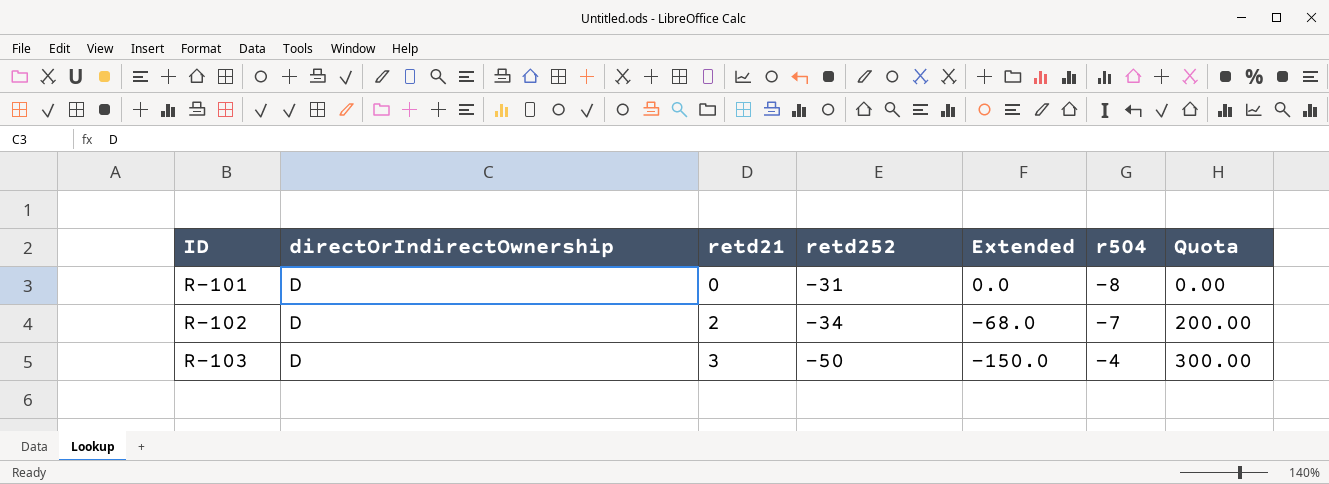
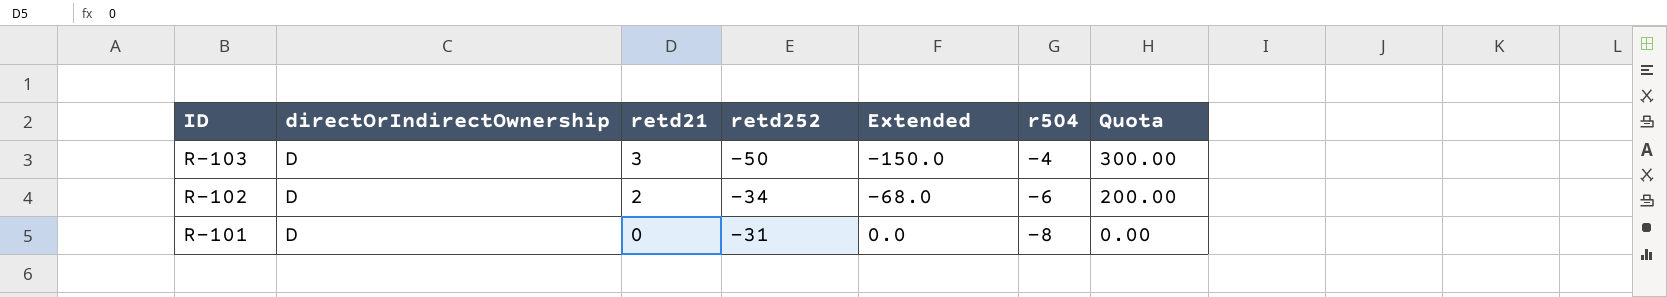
row order: ID ascending -> ID descending
R-102 | r504: -7 -> -6

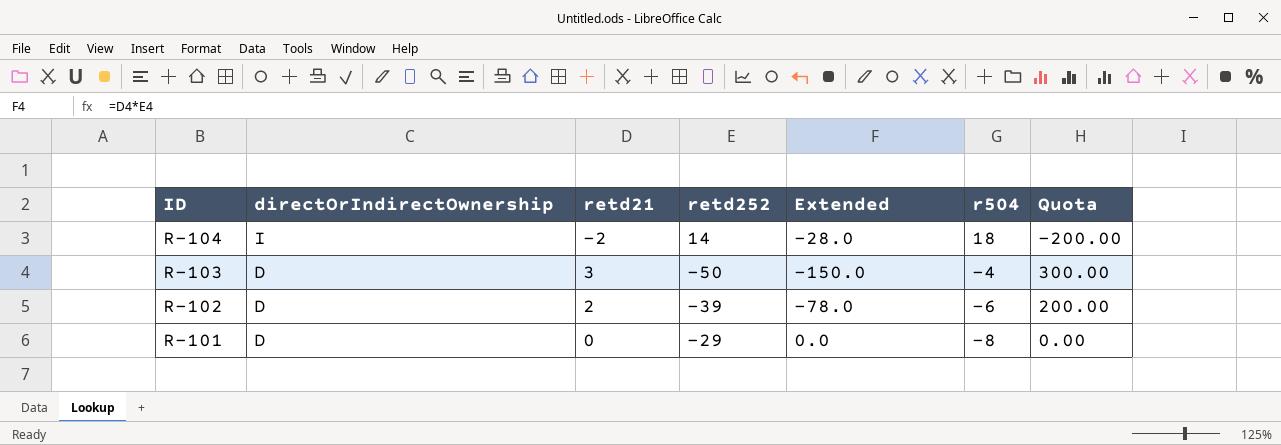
row R-104: none -> I | -2 | 14 | -28.0 | 18 | -200.00
R-102 | retd252: -34 -> -39
R-102 | Extended: -68.0 -> -78.0
R-101 | retd252: -31 -> -29

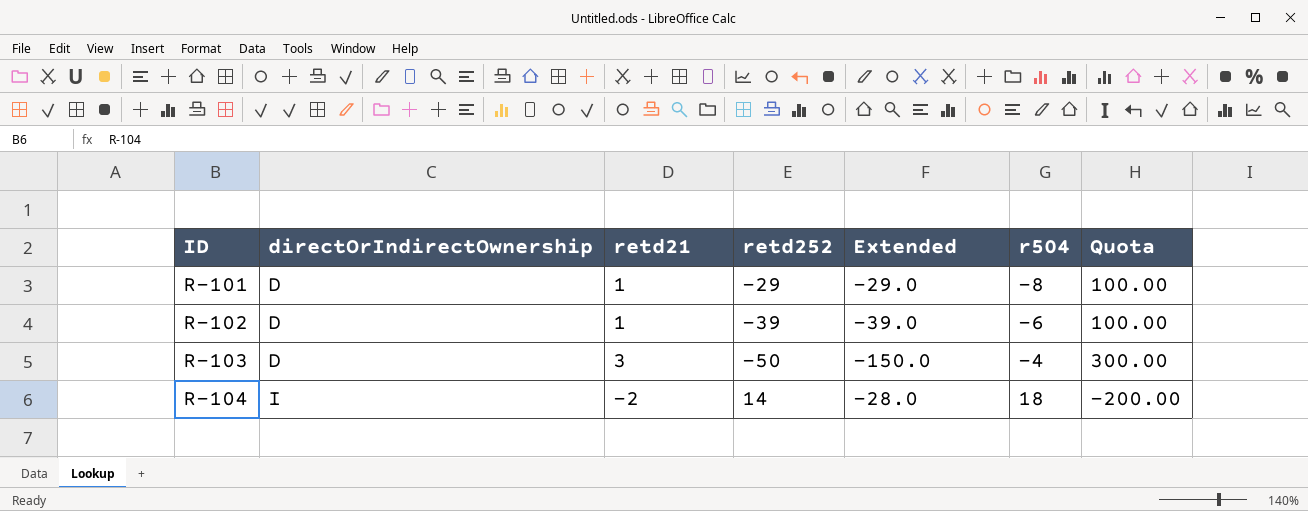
row order: ID descending -> ID ascending
R-101 | retd21: 0 -> 1
R-101 | Extended: 0.0 -> -29.0
R-101 | Quota: 0.00 -> 100.00
R-102 | retd21: 2 -> 1
R-102 | Extended: -78.0 -> -39.0
R-102 | Quota: 200.00 -> 100.00

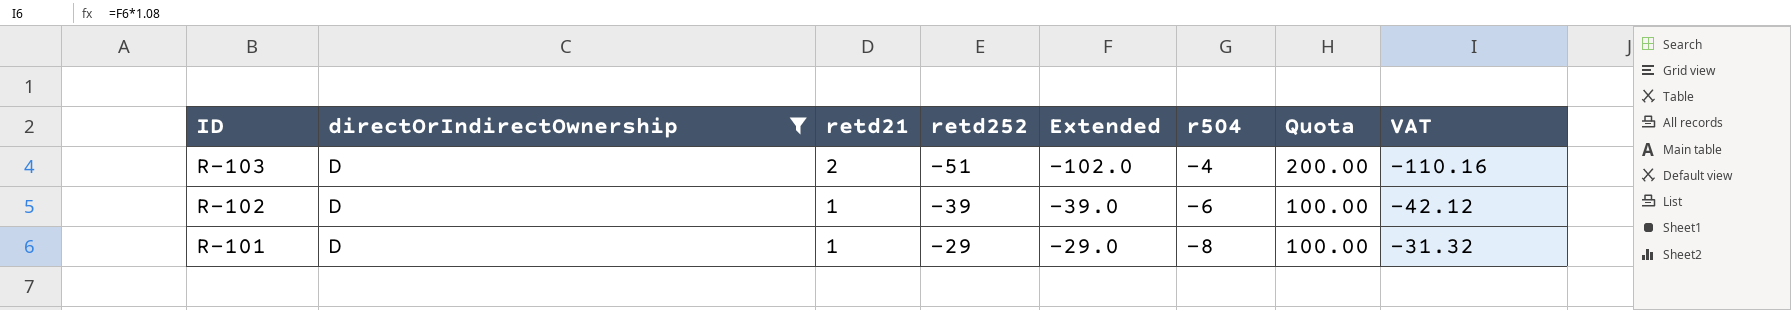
filter: none -> directOrIndirectOwnership = D
row order: ID ascending -> ID descending
column VAT | formula: none -> [Extended] * 1.08
R-103 | retd21: 3 -> 2
R-103 | retd252: -50 -> -51
R-103 | Extended: -150.0 -> -102.0
R-103 | Quota: 300.00 -> 200.00

